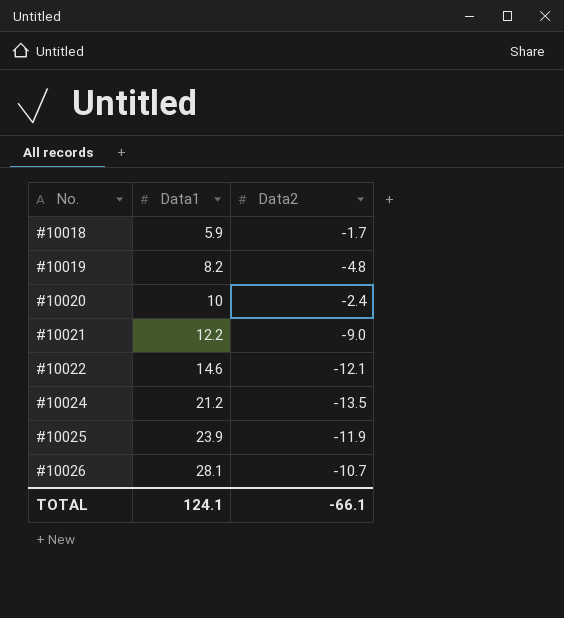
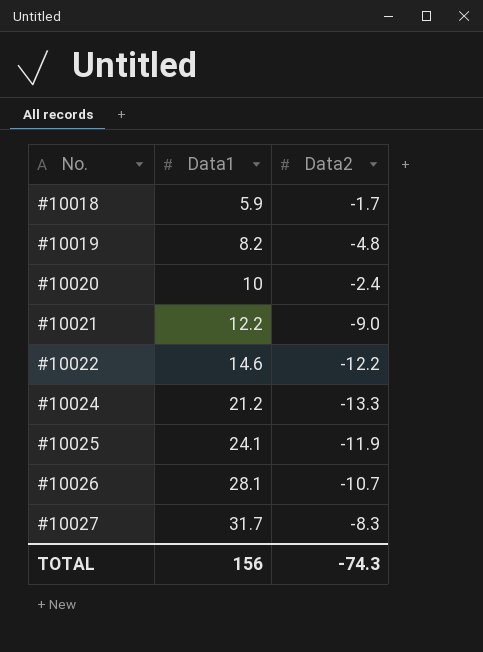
#10022 | Data2: -12.1 -> -12.2
#10024 | Data2: -13.5 -> -13.3
#10025 | Data1: 23.9 -> 24.1
row #10027: none -> 31.7 | -8.3
TOTAL | Data1: 124.1 -> 156
TOTAL | Data2: -66.1 -> -74.3

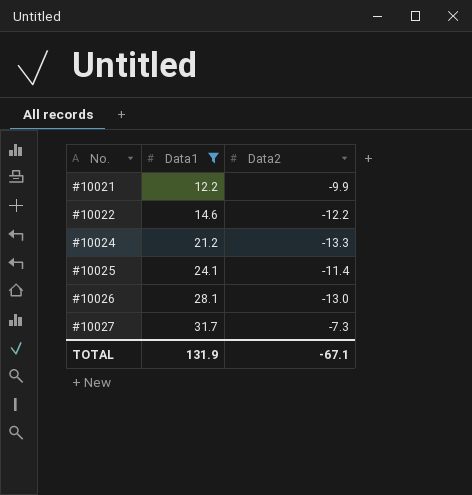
filter: none -> Data1 >= 12.2
#10021 | Data2: -9.0 -> -9.9
#10025 | Data2: -11.9 -> -11.4
#10026 | Data2: -10.7 -> -13.0
#10027 | Data2: -8.3 -> -7.3
TOTAL | Data1: 156 -> 131.9
TOTAL | Data2: -74.3 -> -67.1

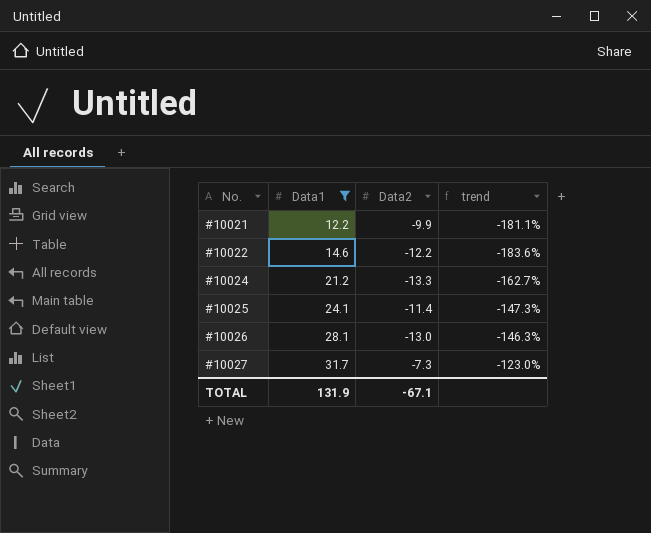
column trend | formula: none -> ([Data2] - [Data1]) / [Data1]

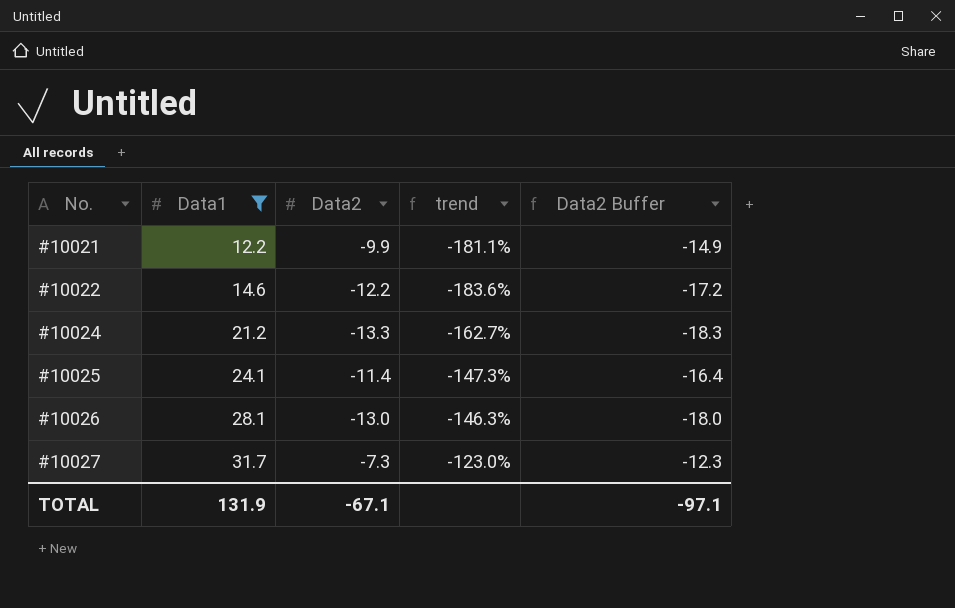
column Data2 Buffer | formula: none -> [Data2] - 5

